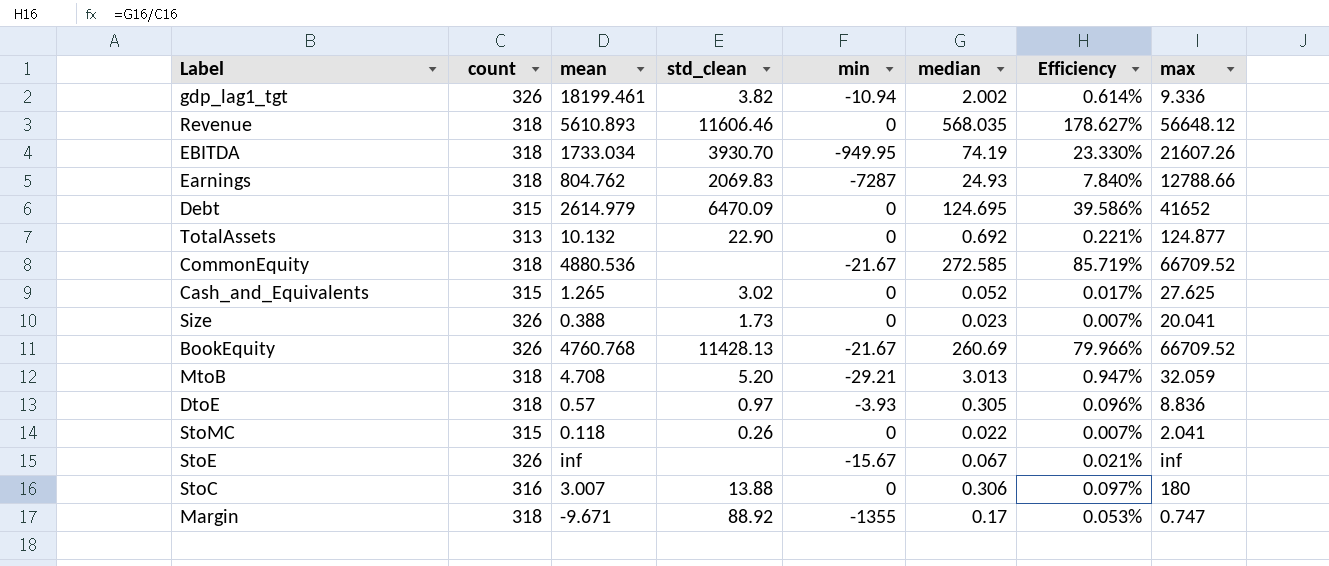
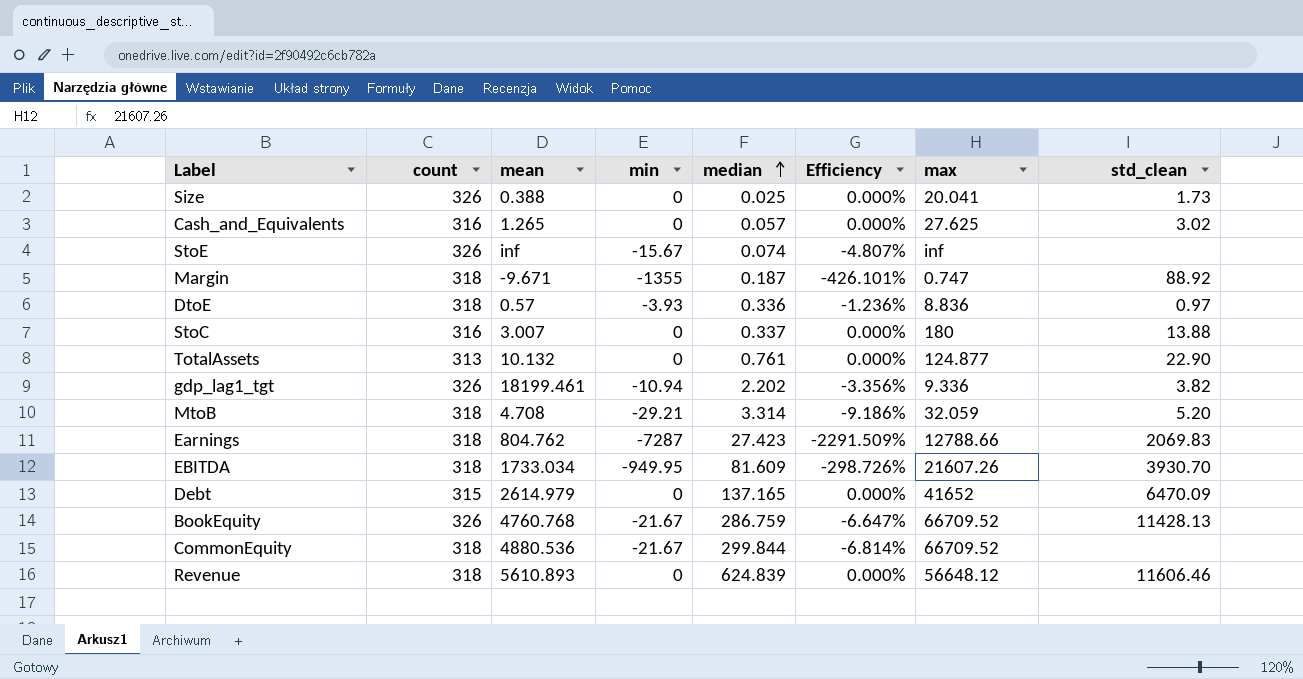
row order: none -> median ascending
column Efficiency | formula: [median] / [count] -> [min] / [count]
column std_clean | position: 4 -> 8
row StoMC: 315 | 0.118 | 0.26 | 0 | 0.022 | 0.007% | 2.041 -> none
Size | median: 0.023 -> 0.025
Cash_and_Equivalents | count: 315 -> 316
Cash_and_Equivalents | median: 0.052 -> 0.057
StoE | median: 0.067 -> 0.074
Margin | median: 0.17 -> 0.187
DtoE | median: 0.305 -> 0.336
StoC | median: 0.306 -> 0.337
TotalAssets | median: 0.692 -> 0.761
gdp_lag1_tgt | median: 2.002 -> 2.202
MtoB | median: 3.013 -> 3.314
Earnings | median: 24.93 -> 27.423
EBITDA | median: 74.19 -> 81.609
Debt | median: 124.695 -> 137.165
BookEquity | median: 260.69 -> 286.759
CommonEquity | median: 272.585 -> 299.844
Revenue | median: 568.035 -> 624.839

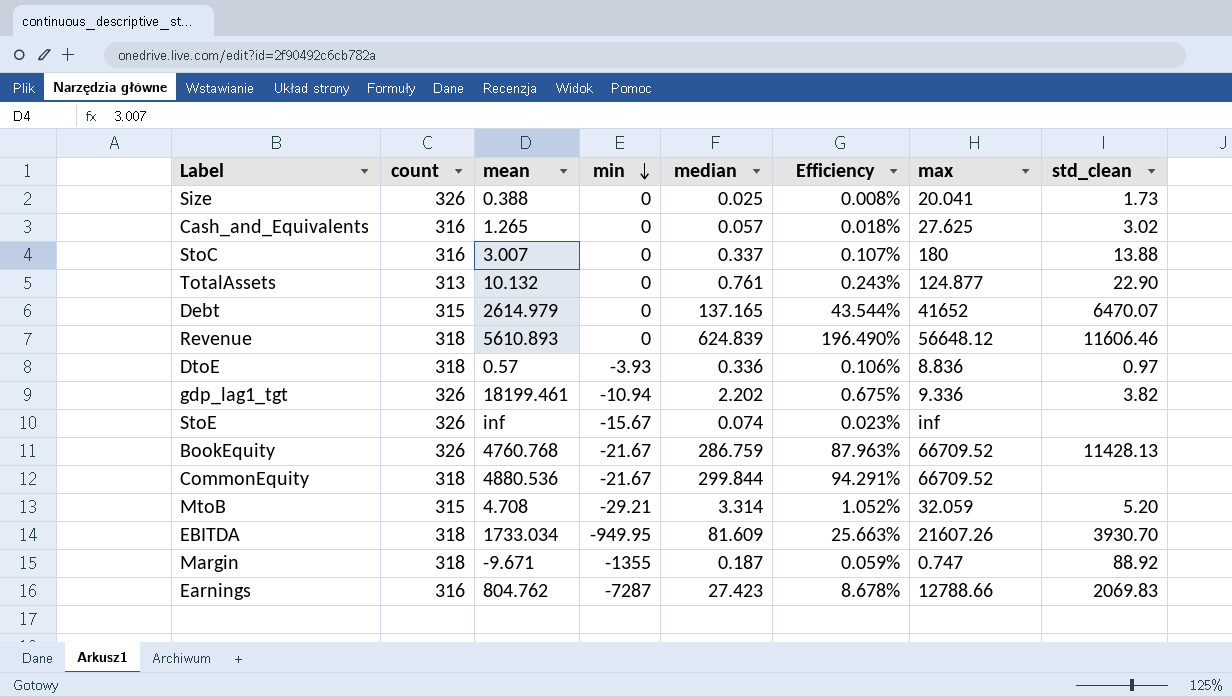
row order: median ascending -> min descending
column Efficiency | formula: [min] / [count] -> [median] / [count]
Debt | std_clean: 6470.09 -> 6470.07
MtoB | count: 318 -> 315
Earnings | count: 318 -> 316

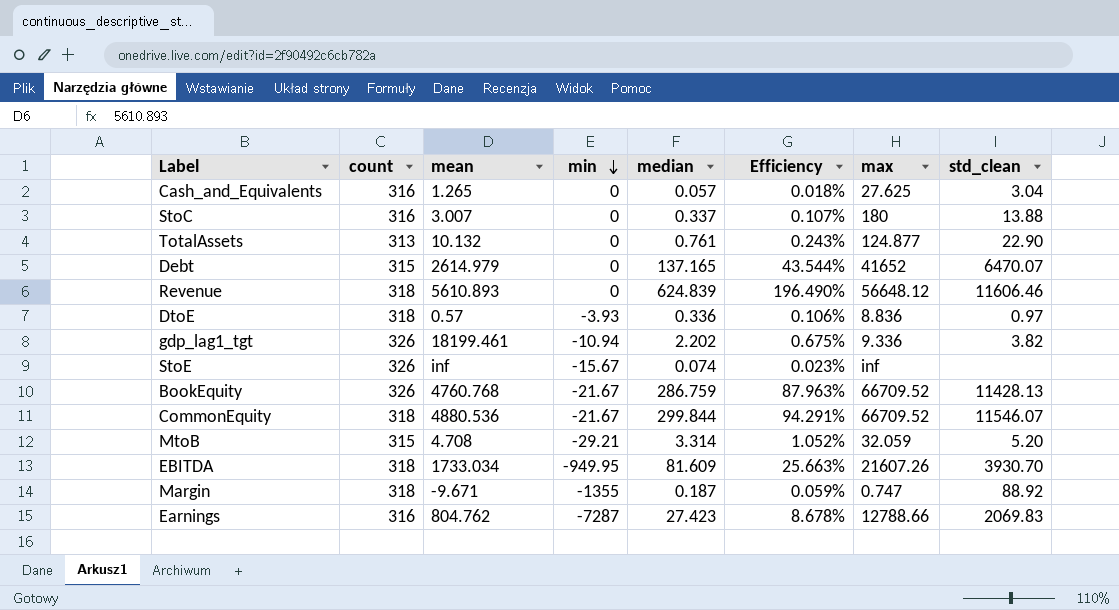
row Size: 326 | 0.388 | 0 | 0.025 | 0.008% | 20.041 | 1.73 -> none
Cash_and_Equivalents | std_clean: 3.02 -> 3.04
CommonEquity | std_clean: none -> 11546.07

